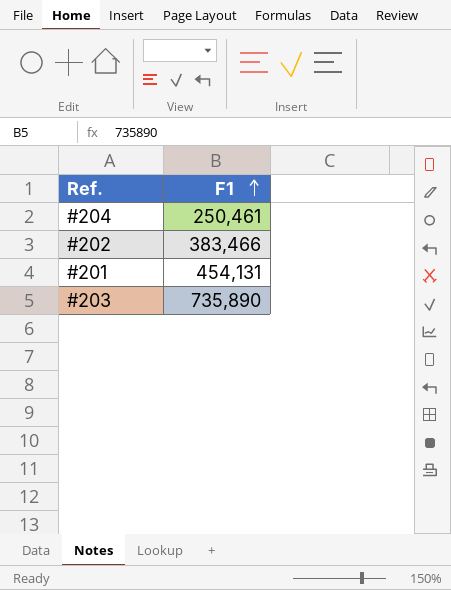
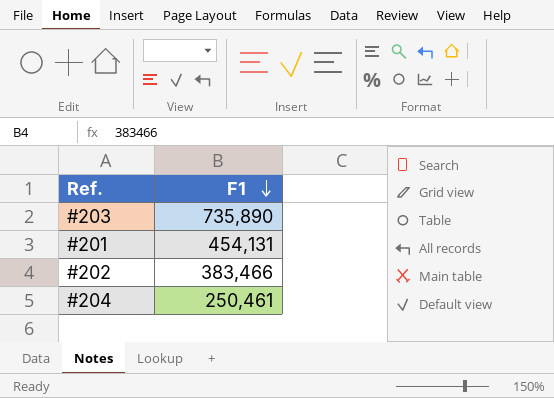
row order: F1 ascending -> F1 descending

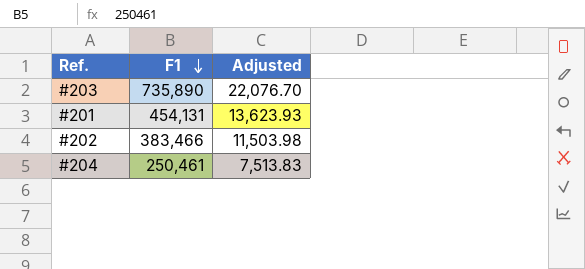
column Adjusted | formula: none -> [F1] * 0.03

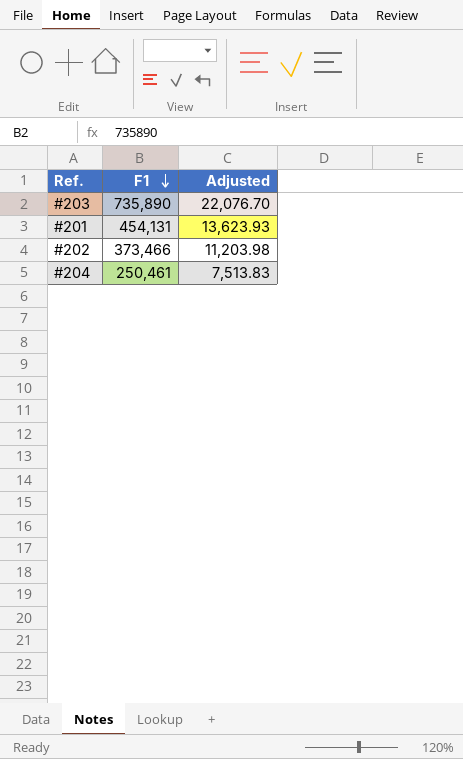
#202 | F1: 383,466 -> 373,466
#202 | Adjusted: 11,503.98 -> 11,203.98

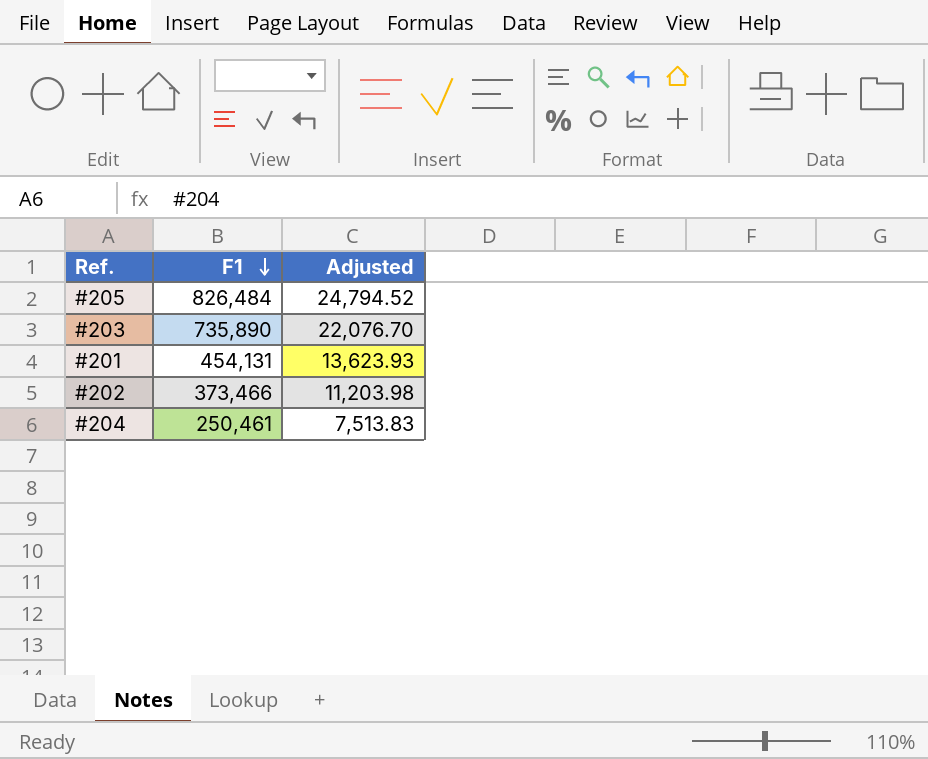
row #205: none -> 826,484 | 24,794.52

